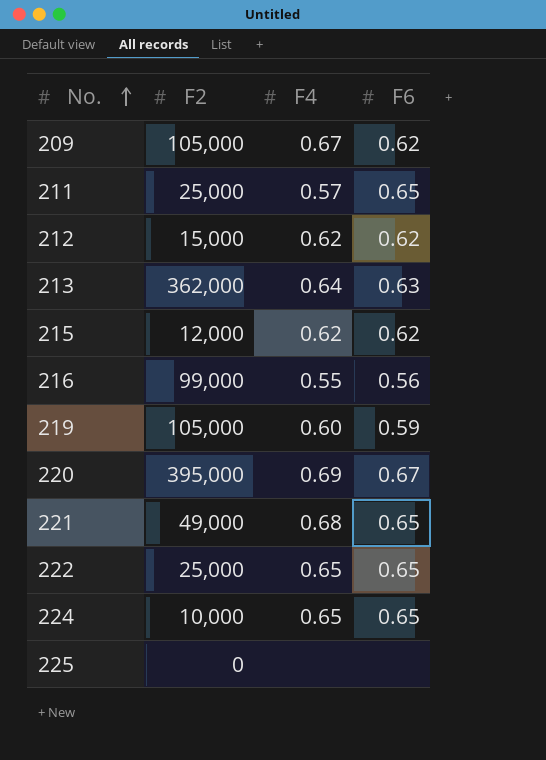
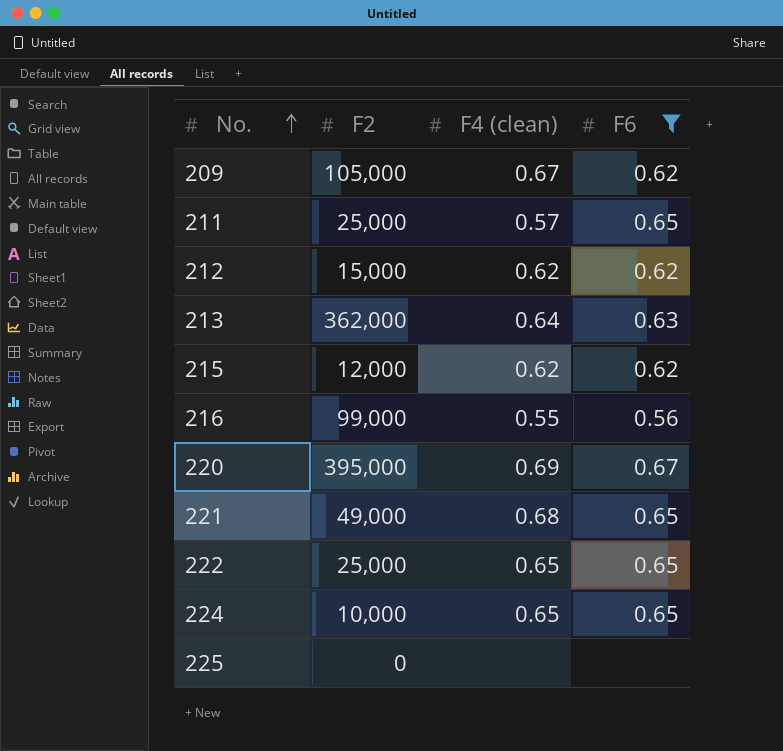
filter: none -> F6 != 0.59
column name: F4 -> F4 (clean)

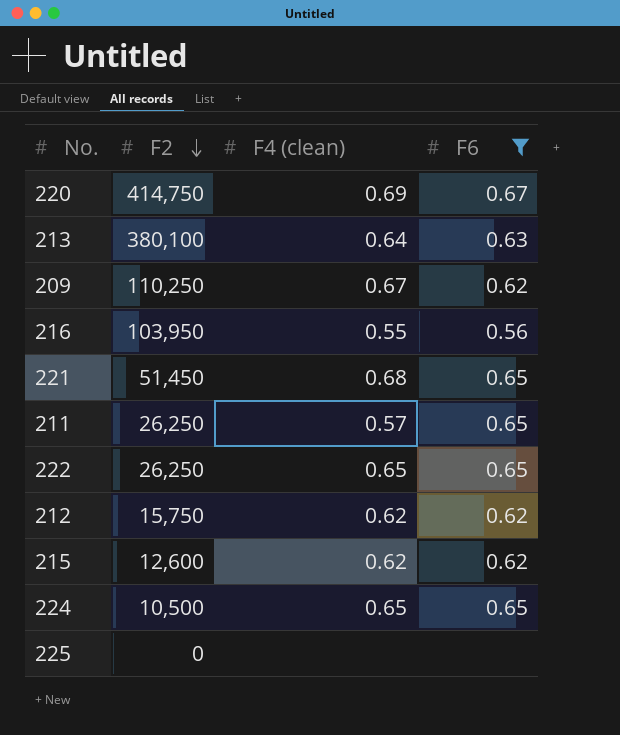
row order: No. ascending -> F2 descending
220 | F2: 395,000 -> 414,750
213 | F2: 362,000 -> 380,100
209 | F2: 105,000 -> 110,250
216 | F2: 99,000 -> 103,950
221 | F2: 49,000 -> 51,450
211 | F2: 25,000 -> 26,250
222 | F2: 25,000 -> 26,250
212 | F2: 15,000 -> 15,750
215 | F2: 12,000 -> 12,600
224 | F2: 10,000 -> 10,500

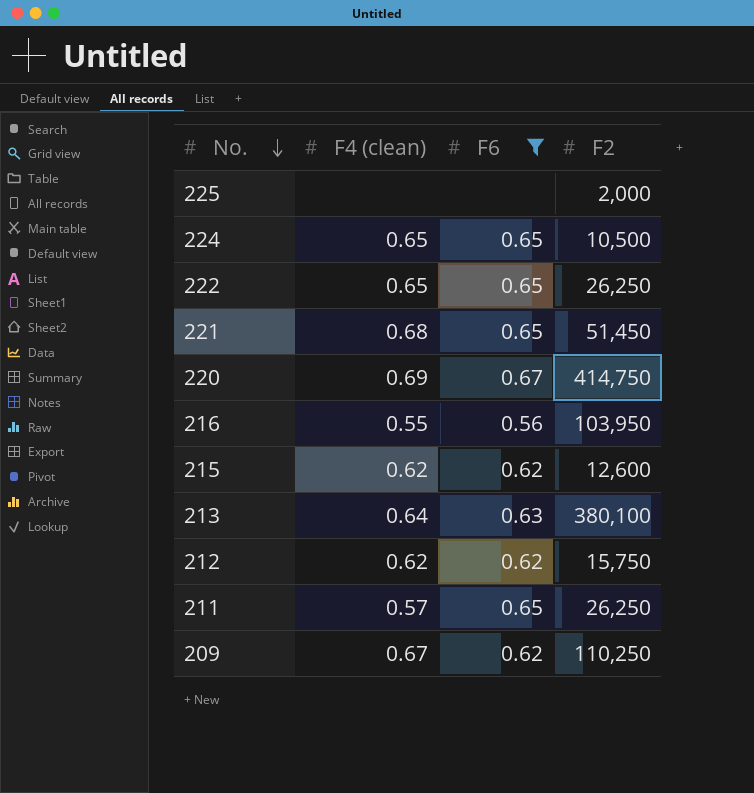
row order: F2 descending -> No. descending
column F2 | position: 2 -> 4
225 | F2: 0 -> 2,000

